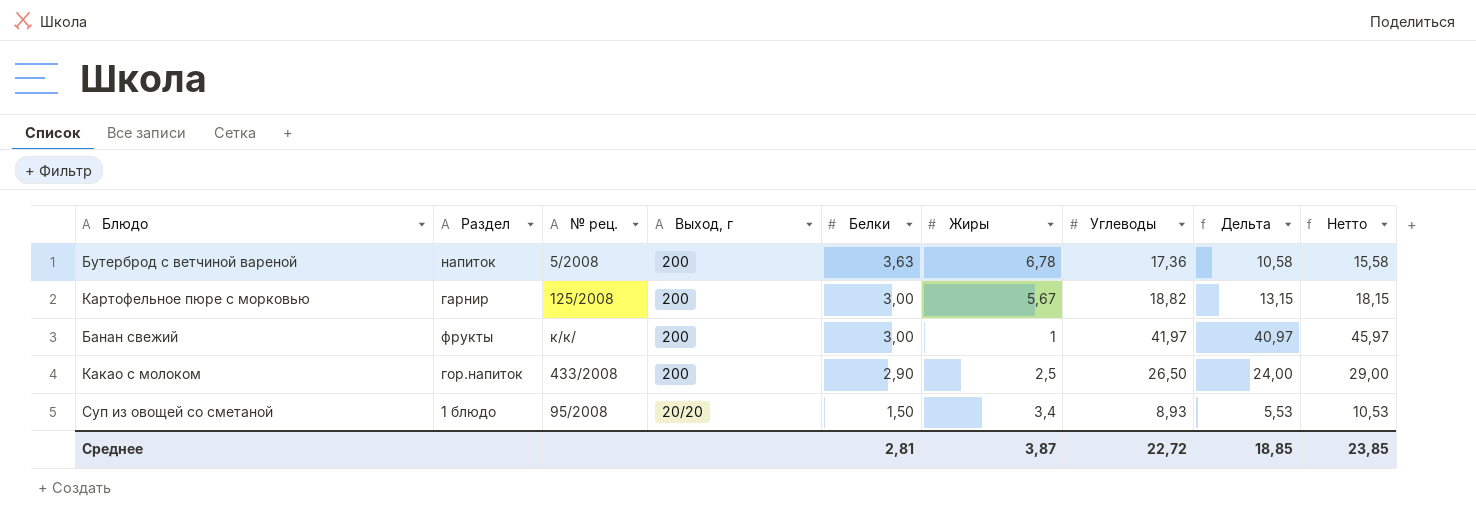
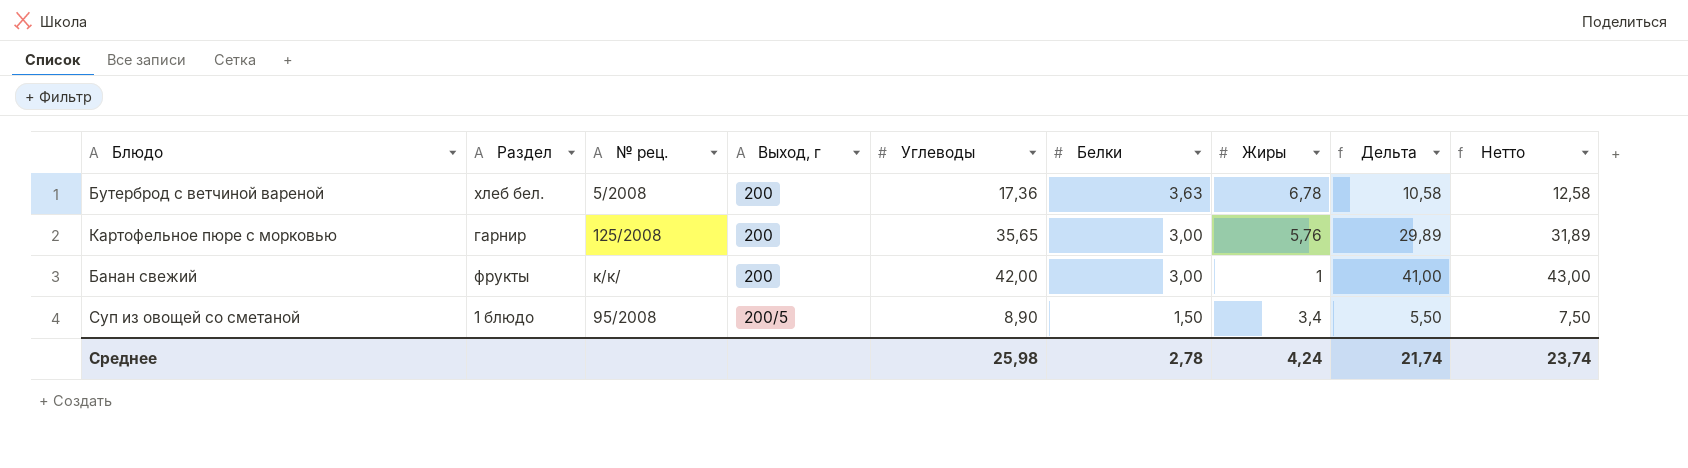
column Углеводы | position: 7 -> 5
column Нетто | formula: [Дельта] + 5 -> [Дельта] + 2
row Какао с молоком: гор.напиток | 433/2008 | 200 | 2,90 | 2,5 | 26,50 | 24,00 | 29,00 -> none
Бутерброд с ветчиной вареной | Раздел: напиток -> хлеб бел.
Картофельное пюре с морковью | Углеводы: 18,82 -> 35,65
Картофельное пюре с морковью | Жиры: 5,67 -> 5,76
Картофельное пюре с морковью | Дельта: 13,15 -> 29,89
Банан свежий | Углеводы: 41,97 -> 42,00
Банан свежий | Дельта: 40,97 -> 41,00
Суп из овощей со сметаной | Выход, г: 20/20 -> 200/5
Суп из овощей со сметаной | Углеводы: 8,93 -> 8,90
Суп из овощей со сметаной | Дельта: 5,53 -> 5,50
Среднее | Углеводы: 22,72 -> 25,98
Среднее | Белки: 2,81 -> 2,78
Среднее | Жиры: 3,87 -> 4,24
Среднее | Дельта: 18,85 -> 21,74
Среднее | Нетто: 23,85 -> 23,74

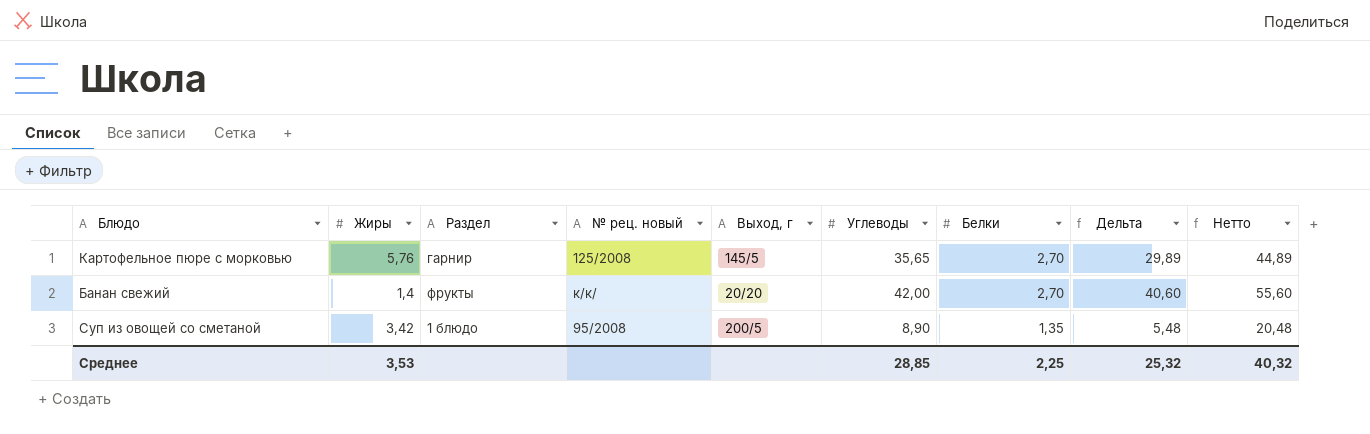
column Жиры | position: 7 -> 2
column name: № рец. -> № рец. новый
column Нетто | formula: [Дельта] + 2 -> [Дельта] + 15
row Бутерброд с ветчиной вареной: хлеб бел. | 5/2008 | 200 | 17,36 | 3,63 | 6,78 | 10,58 | 12,58 -> none
Картофельное пюре с морковью | Выход, г: 200 -> 145/5
Картофельное пюре с морковью | Белки: 3,00 -> 2,70
Банан свежий | Жиры: 1 -> 1,4
Банан свежий | Выход, г: 200 -> 20/20
Банан свежий | Белки: 3,00 -> 2,70
Банан свежий | Дельта: 41,00 -> 40,60
Суп из овощей со сметаной | Жиры: 3,4 -> 3,42
Суп из овощей со сметаной | Белки: 1,50 -> 1,35
Суп из овощей со сметаной | Дельта: 5,50 -> 5,48
Среднее | Жиры: 4,24 -> 3,53
Среднее | Углеводы: 25,98 -> 28,85
Среднее | Белки: 2,78 -> 2,25
Среднее | Дельта: 21,74 -> 25,32
Среднее | Нетто: 23,74 -> 40,32

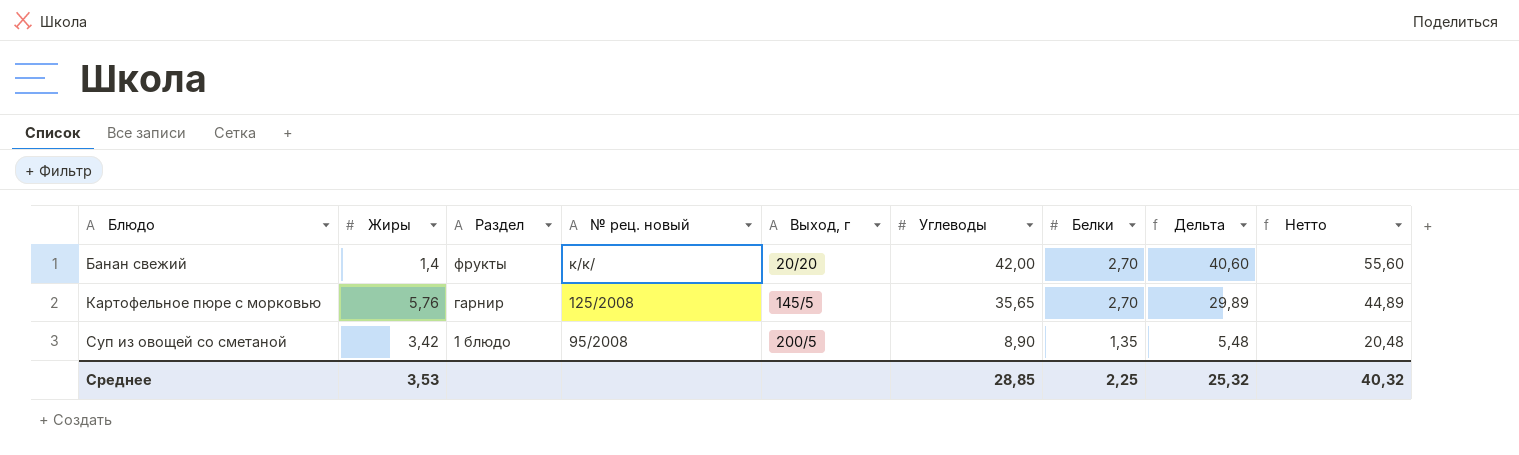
row order: Белки descending -> Блюдо ascending

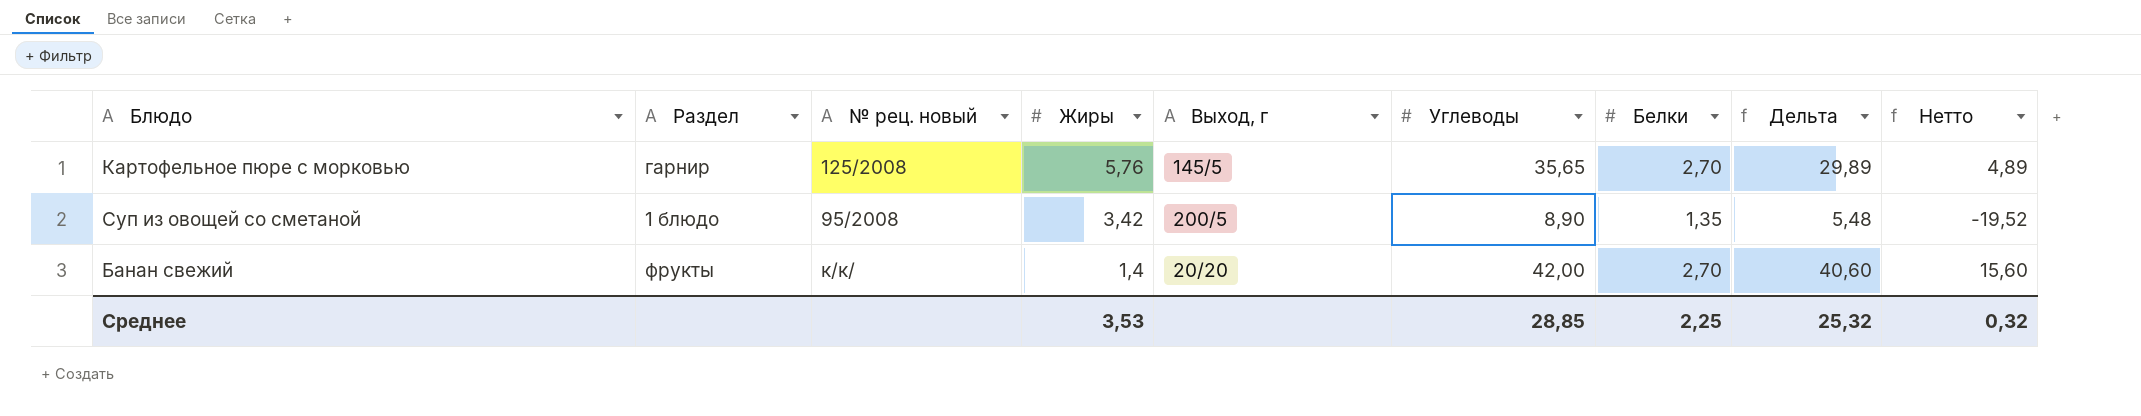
row order: Блюдо ascending -> Жиры descending
column Жиры | position: 2 -> 4
column Нетто | formula: [Дельта] + 15 -> [Дельта] - 25
Среднее | Нетто: 40,32 -> 0,32

